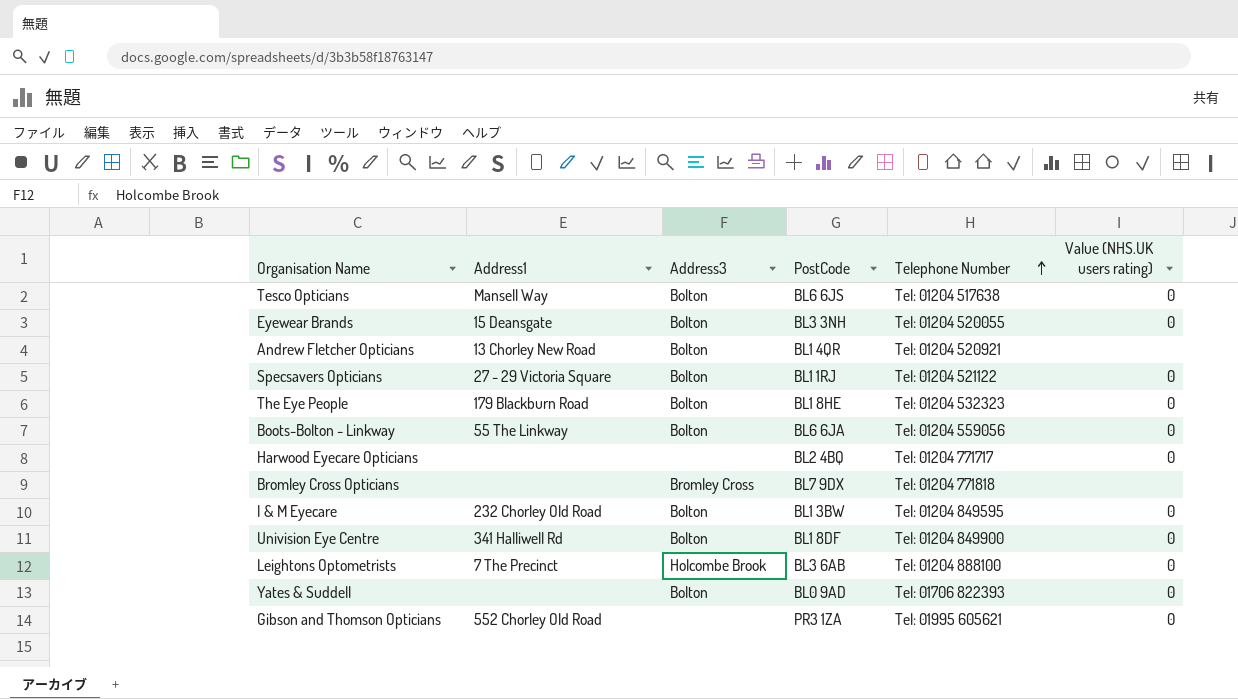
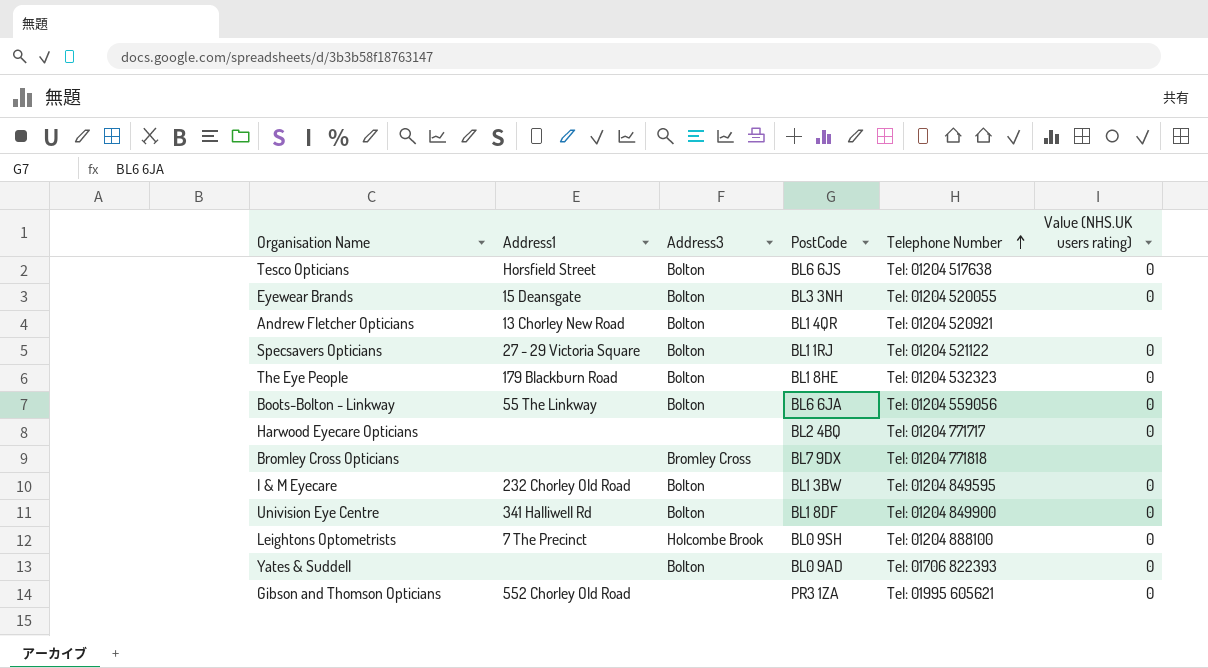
Tesco Opticians | Address1: Mansell Way -> Horsfield Street
Leightons Optometrists | PostCode: BL3 6AB -> BL0 9SH

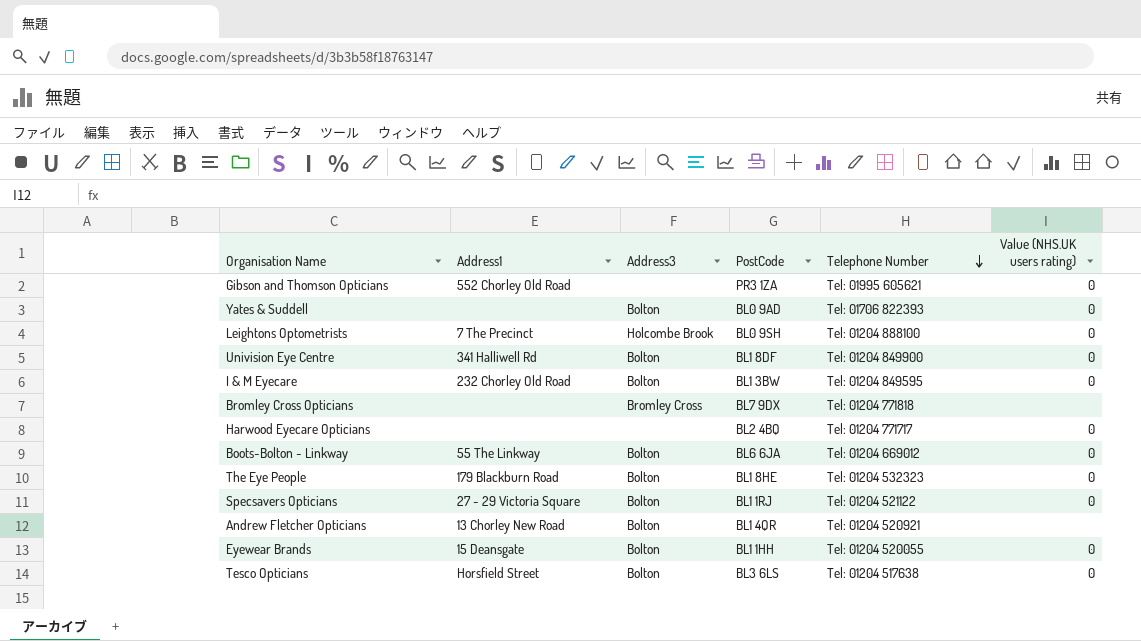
row order: Telephone Number ascending -> Telephone Number descending
Boots-Bolton - Linkway | Telephone Number: Tel: 01204 559056 -> Tel: 01204 669012
Eyewear Brands | PostCode: BL3 3NH -> BL1 1HH
Tesco Opticians | PostCode: BL6 6JS -> BL3 6LS

